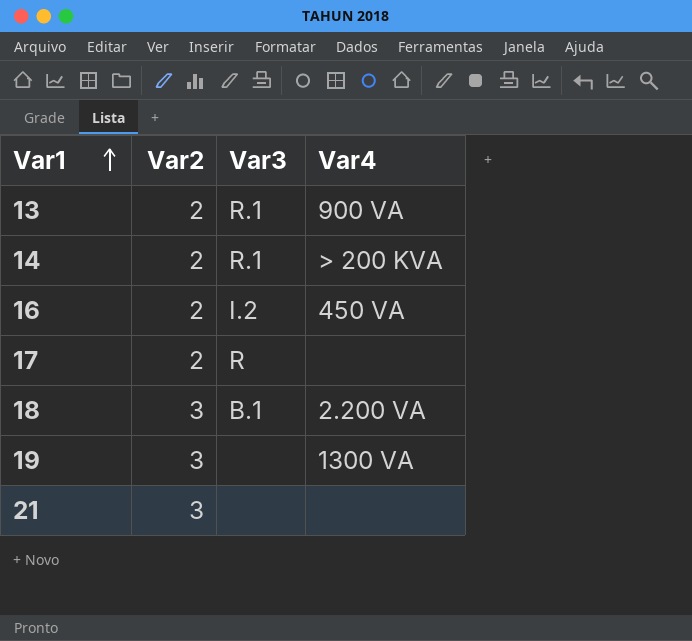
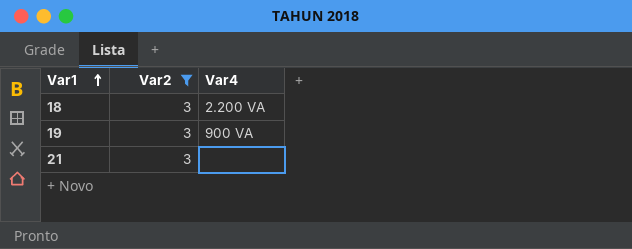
filter: none -> Var2 = 3
column Var3 | position: 3 -> none
19 | Var4: 1300 VA -> 900 VA

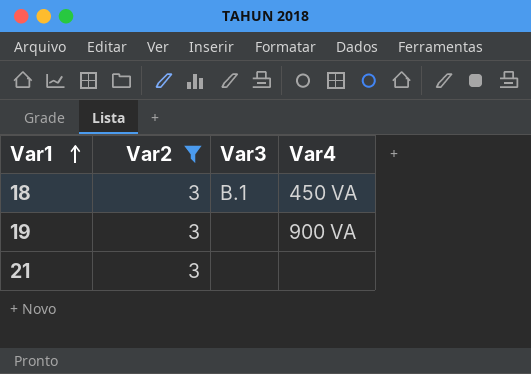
column Var3 | position: none -> 3
18 | Var4: 2.200 VA -> 450 VA

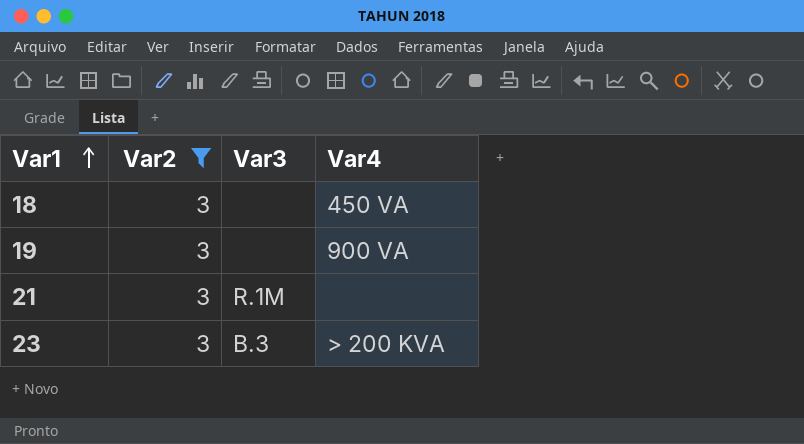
18 | Var3: B.1 -> none
21 | Var3: none -> R.1M
row 23: none -> 3 | B.3 | > 200 KVA

